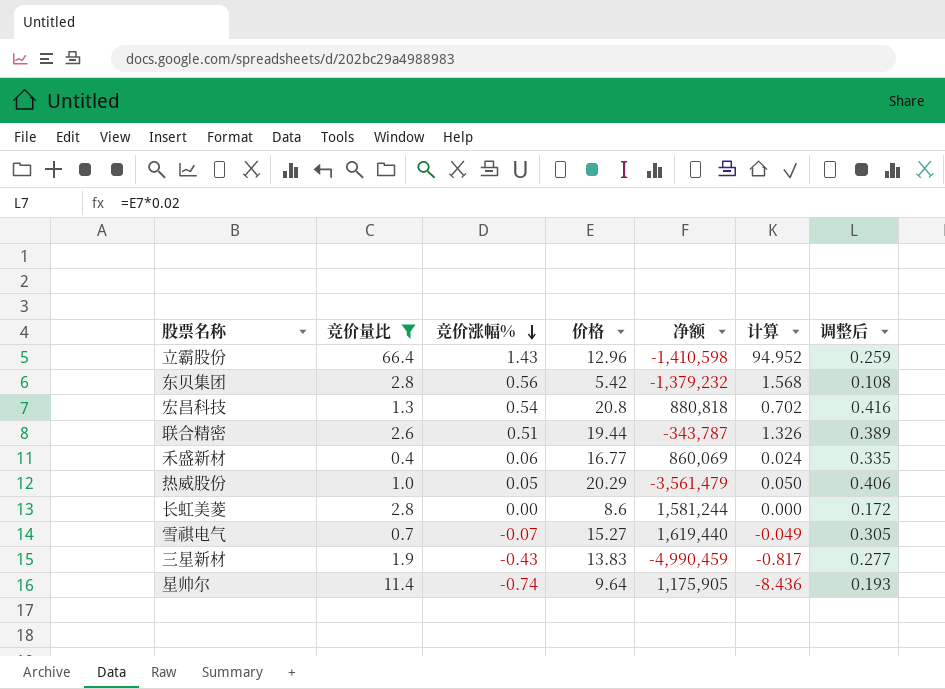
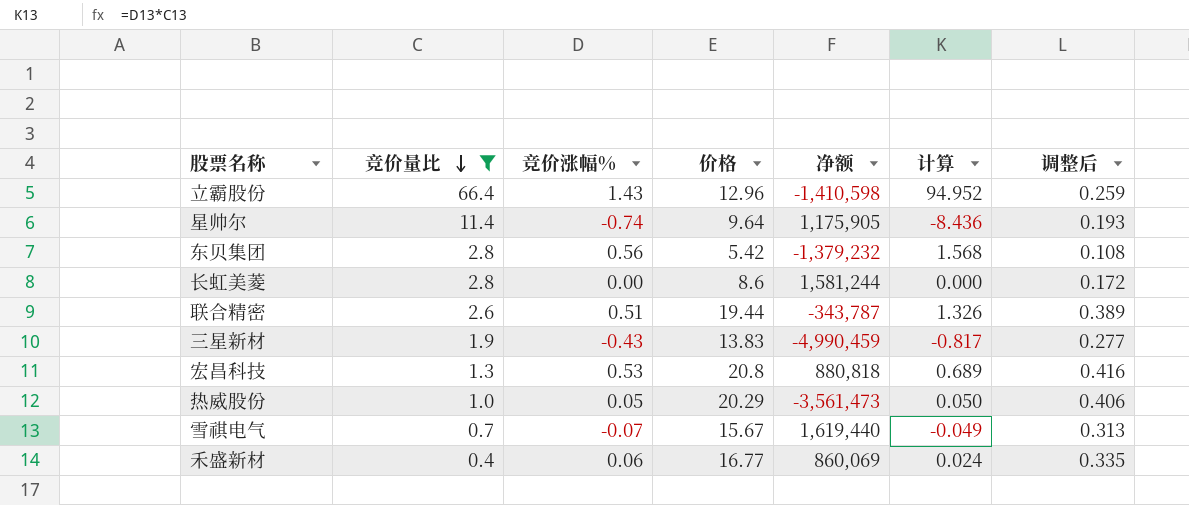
row order: 竞价涨幅% descending -> 竞价量比 descending
宏昌科技 | 竞价涨幅%: 0.54 -> 0.53
宏昌科技 | 计算: 0.702 -> 0.689
热威股份 | 净额: -3,561,479 -> -3,561,473
雪祺电气 | 价格: 15.27 -> 15.67
雪祺电气 | 调整后: 0.305 -> 0.313

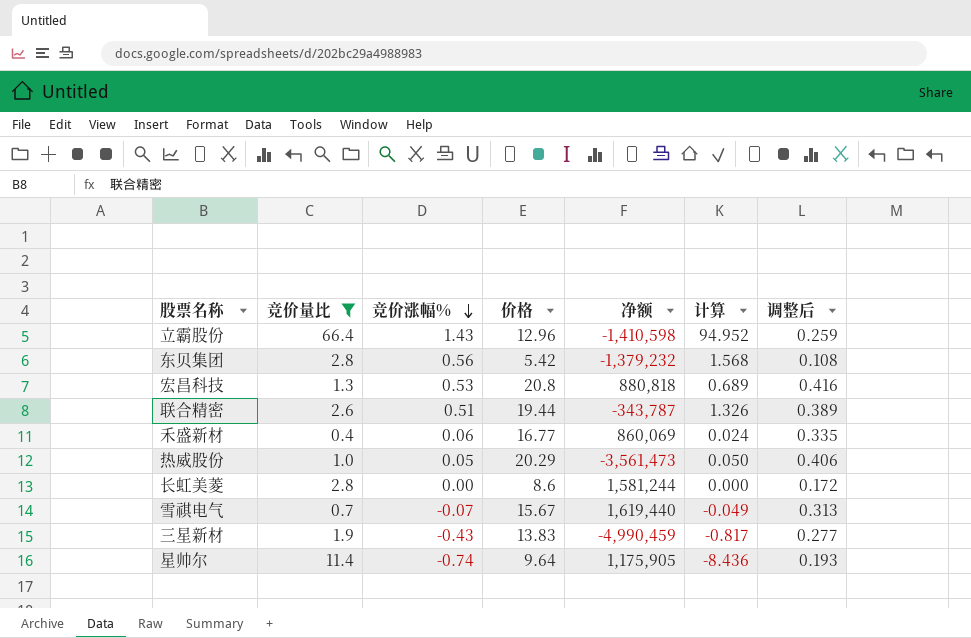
row order: 竞价量比 descending -> 竞价涨幅% descending

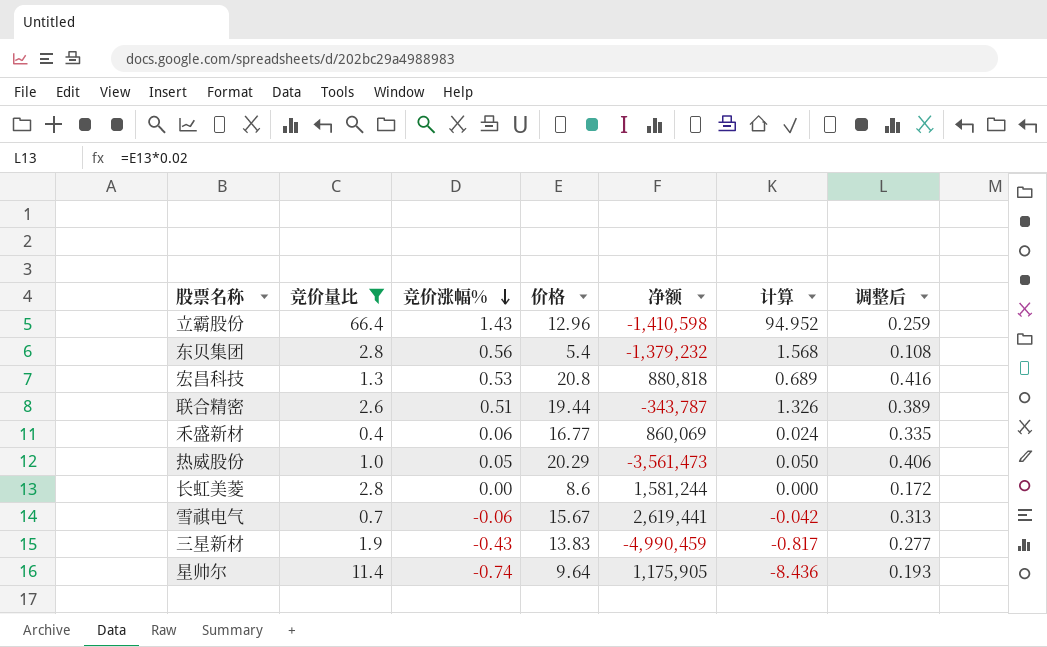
东贝集团 | 价格: 5.42 -> 5.4
雪祺电气 | 竞价涨幅%: -0.07 -> -0.06
雪祺电气 | 净额: 1,619,440 -> 2,619,441
雪祺电气 | 计算: -0.049 -> -0.042

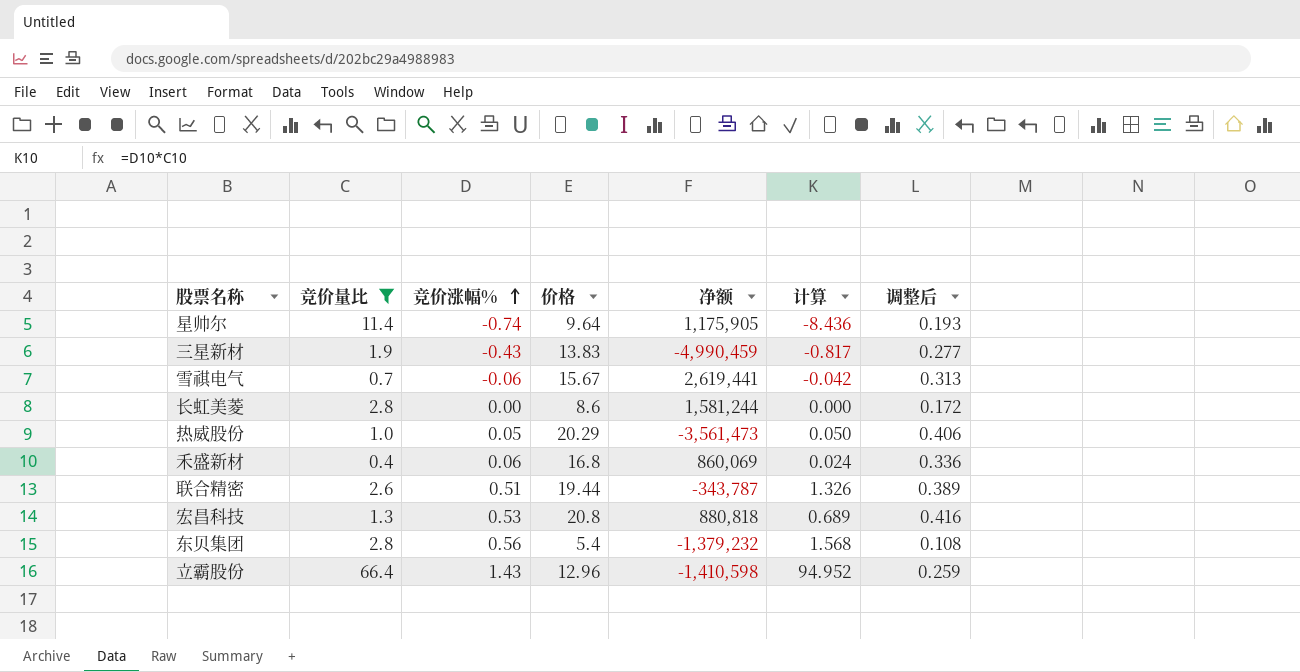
row order: 竞价涨幅% descending -> 竞价涨幅% ascending
禾盛新材 | 价格: 16.77 -> 16.8
禾盛新材 | 调整后: 0.335 -> 0.336

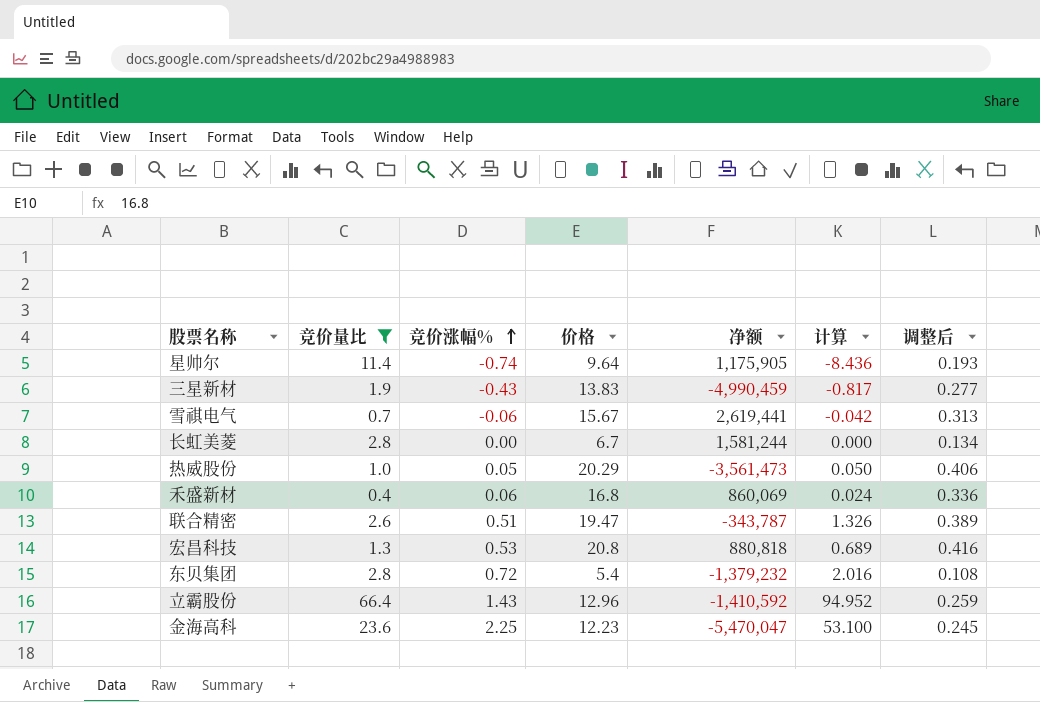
长虹美菱 | 价格: 8.6 -> 6.7
长虹美菱 | 调整后: 0.172 -> 0.134
联合精密 | 价格: 19.44 -> 19.47
东贝集团 | 竞价涨幅%: 0.56 -> 0.72
东贝集团 | 计算: 1.568 -> 2.016
立霸股份 | 净额: -1,410,598 -> -1,410,592
row 金海高科: none -> 23.6 | 2.25 | 12.23 | -5,470,047 | 53.100 | 0.245

